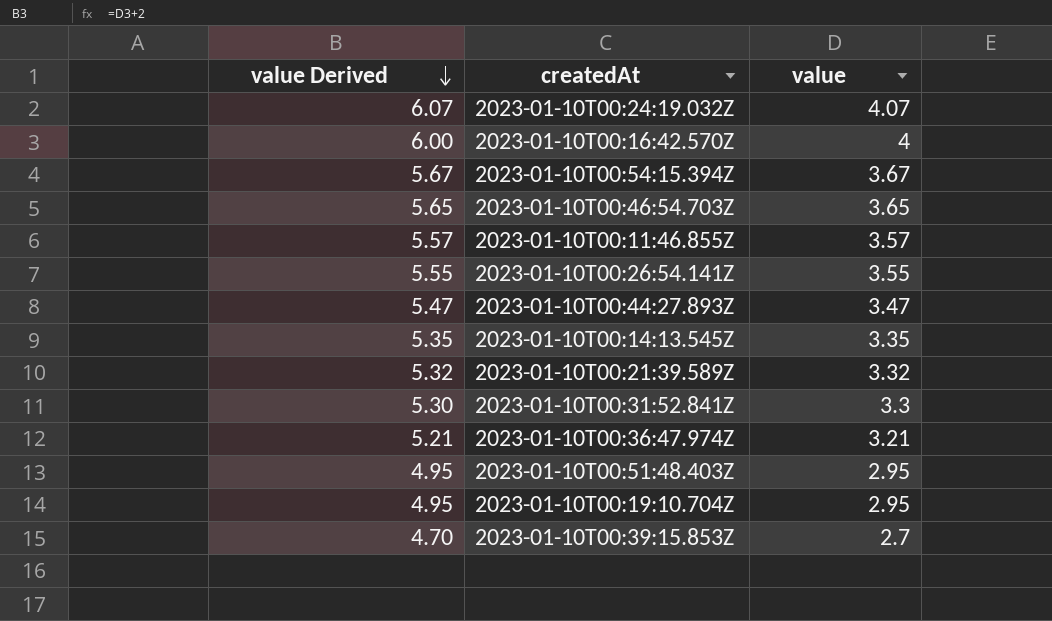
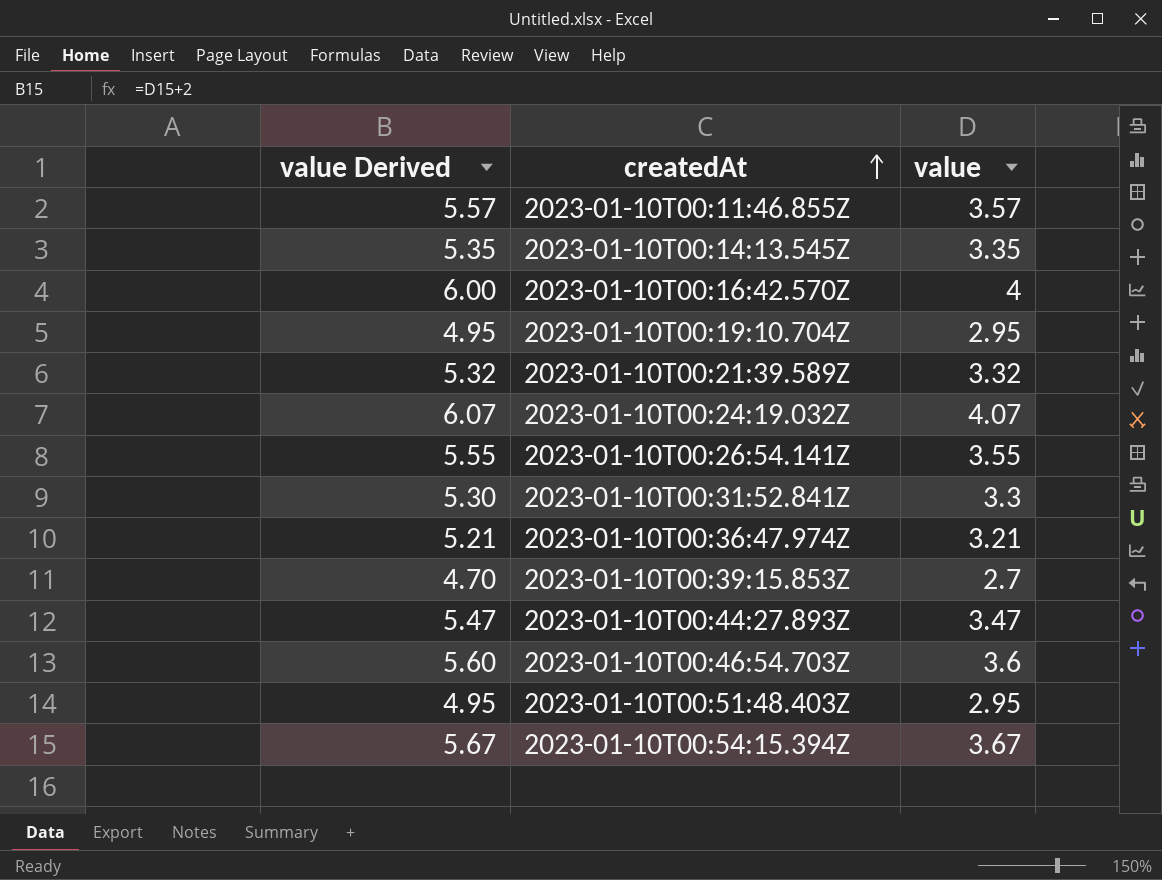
row order: value Derived descending -> createdAt ascending
2023-01-10T00:46:54.703Z | value Derived: 5.65 -> 5.60
2023-01-10T00:46:54.703Z | value: 3.65 -> 3.6

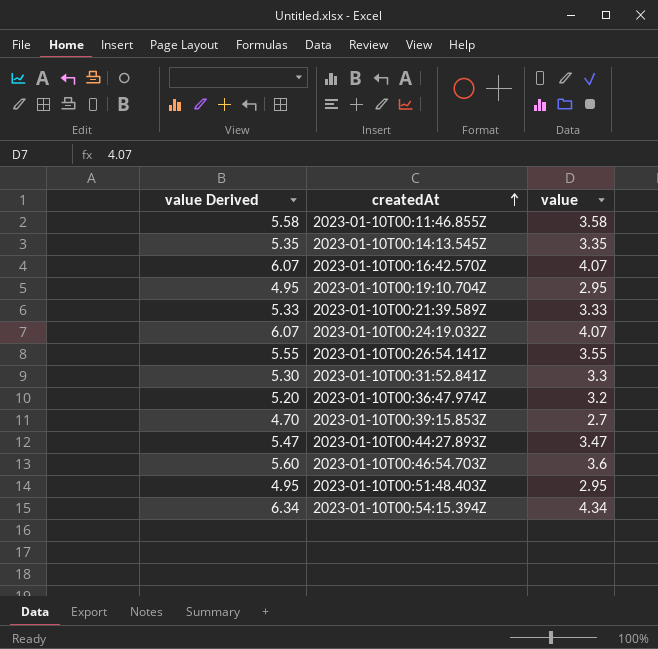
2023-01-10T00:11:46.855Z | value Derived: 5.57 -> 5.58
2023-01-10T00:11:46.855Z | value: 3.57 -> 3.58
2023-01-10T00:16:42.570Z | value Derived: 6.00 -> 6.07
2023-01-10T00:16:42.570Z | value: 4 -> 4.07
2023-01-10T00:21:39.589Z | value Derived: 5.32 -> 5.33
2023-01-10T00:21:39.589Z | value: 3.32 -> 3.33
2023-01-10T00:36:47.974Z | value Derived: 5.21 -> 5.20
2023-01-10T00:36:47.974Z | value: 3.21 -> 3.2
2023-01-10T00:54:15.394Z | value Derived: 5.67 -> 6.34
2023-01-10T00:54:15.394Z | value: 3.67 -> 4.34

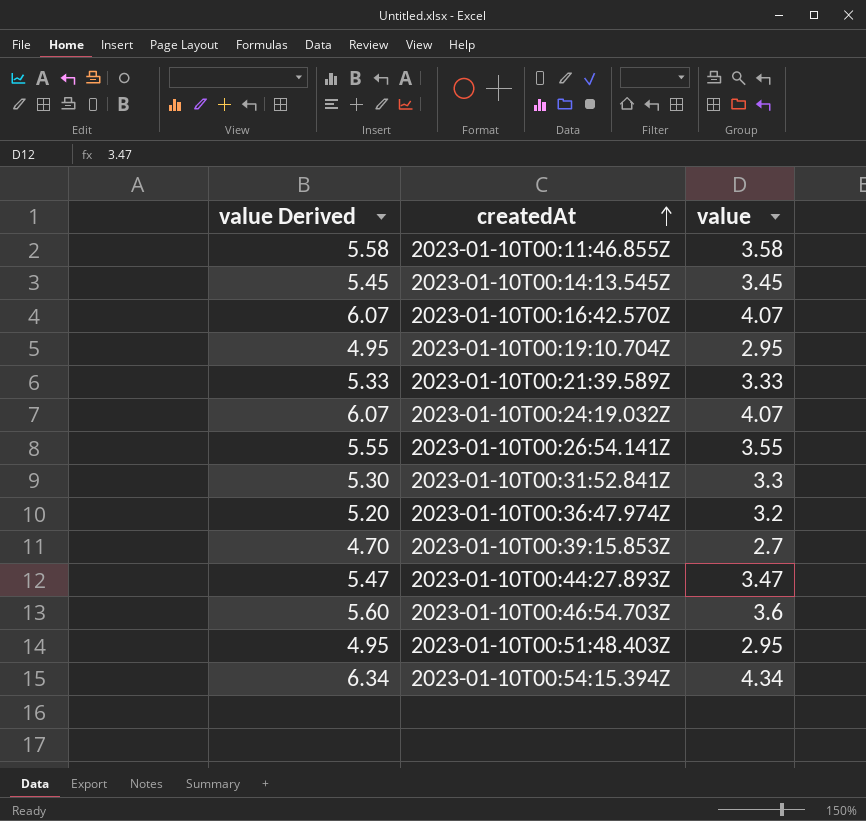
2023-01-10T00:14:13.545Z | value Derived: 5.35 -> 5.45
2023-01-10T00:14:13.545Z | value: 3.35 -> 3.45

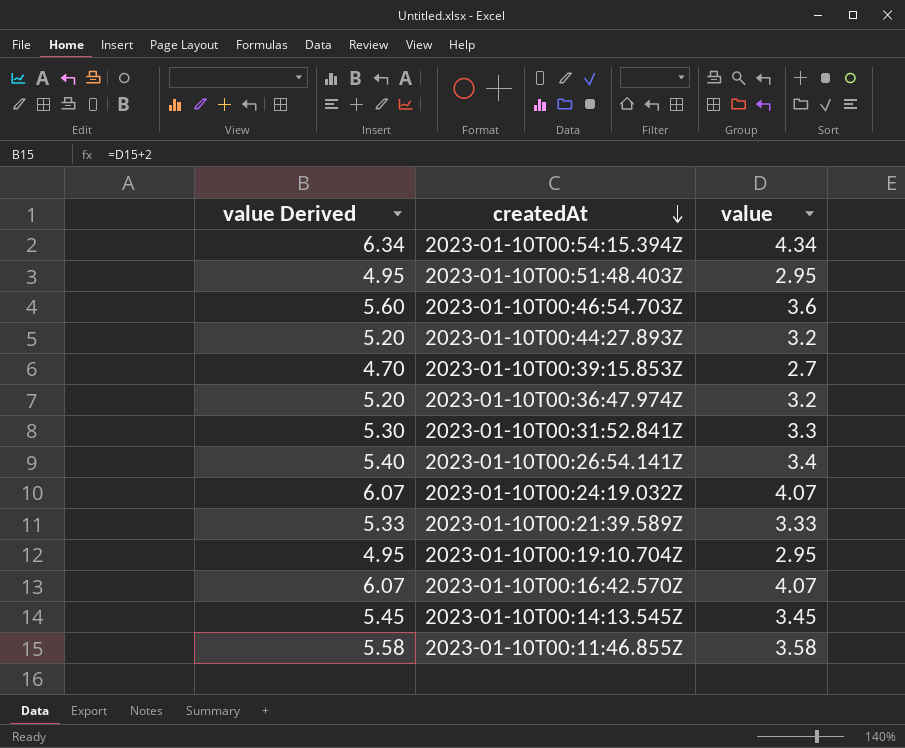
row order: createdAt ascending -> createdAt descending
2023-01-10T00:44:27.893Z | value Derived: 5.47 -> 5.20
2023-01-10T00:44:27.893Z | value: 3.47 -> 3.2
2023-01-10T00:26:54.141Z | value Derived: 5.55 -> 5.40
2023-01-10T00:26:54.141Z | value: 3.55 -> 3.4

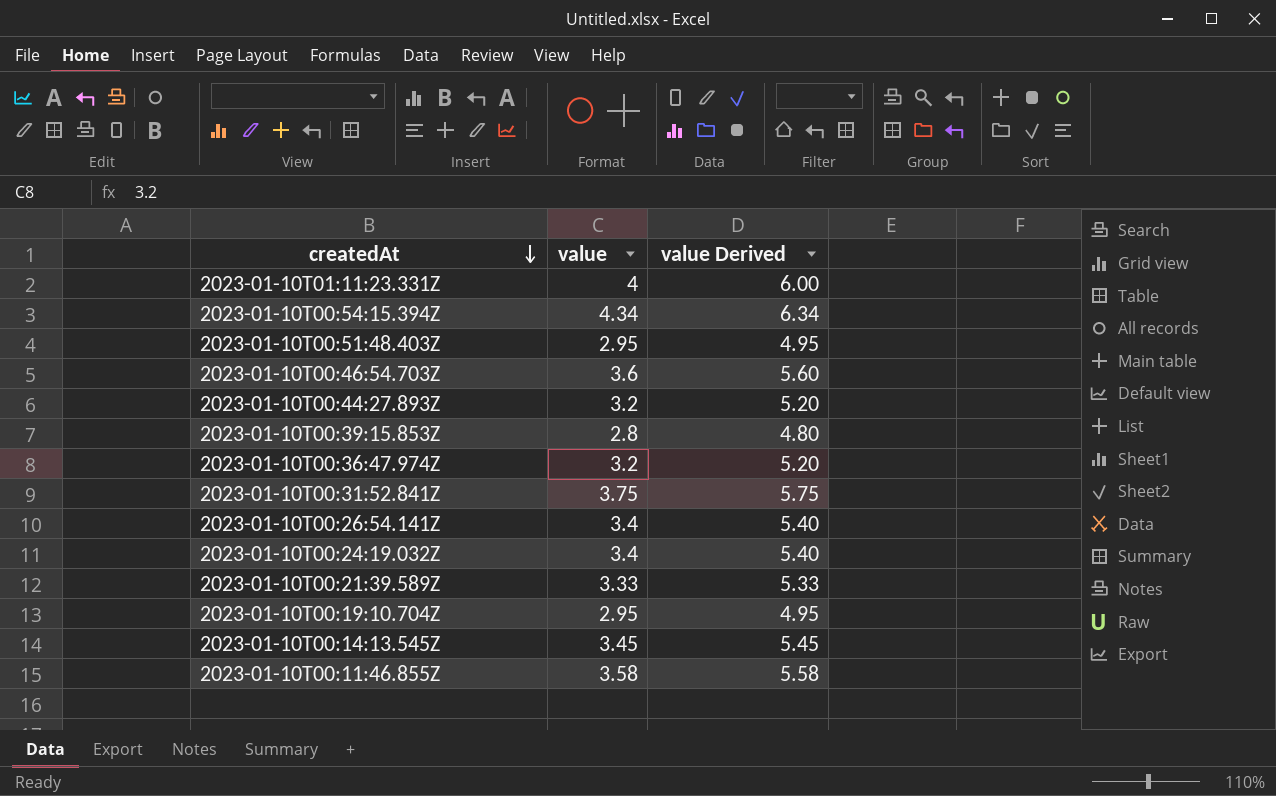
column value Derived | position: 1 -> 3
row 2023-01-10T00:16:42.570Z: 6.07 | 4.07 -> none
row 2023-01-10T01:11:23.331Z: none -> 4 | 6.00
2023-01-10T00:39:15.853Z | value: 2.7 -> 2.8
2023-01-10T00:39:15.853Z | value Derived: 4.70 -> 4.80
2023-01-10T00:31:52.841Z | value: 3.3 -> 3.75
2023-01-10T00:31:52.841Z | value Derived: 5.30 -> 5.75
2023-01-10T00:24:19.032Z | value: 4.07 -> 3.4
2023-01-10T00:24:19.032Z | value Derived: 6.07 -> 5.40

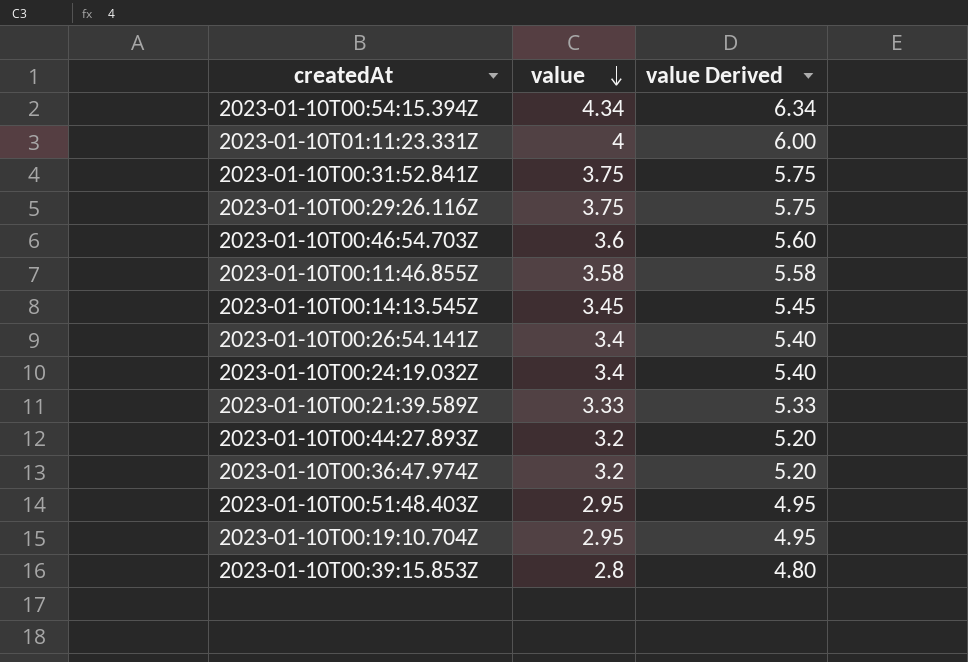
row order: createdAt descending -> value descending
row 2023-01-10T00:29:26.116Z: none -> 3.75 | 5.75

